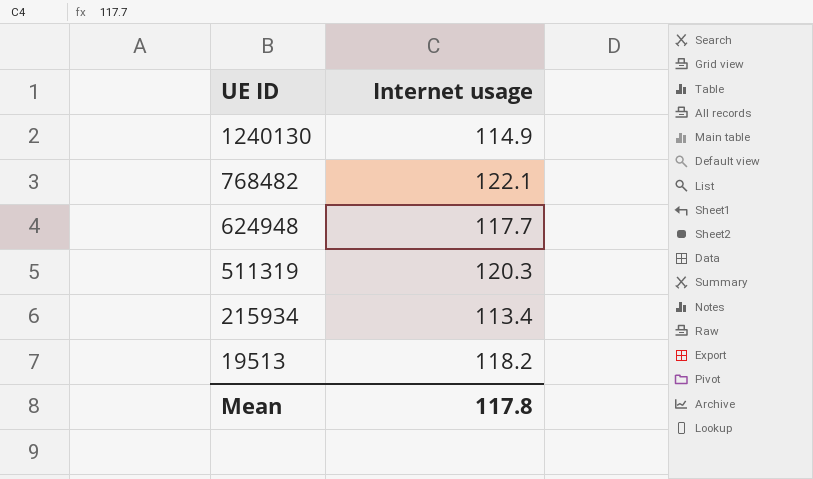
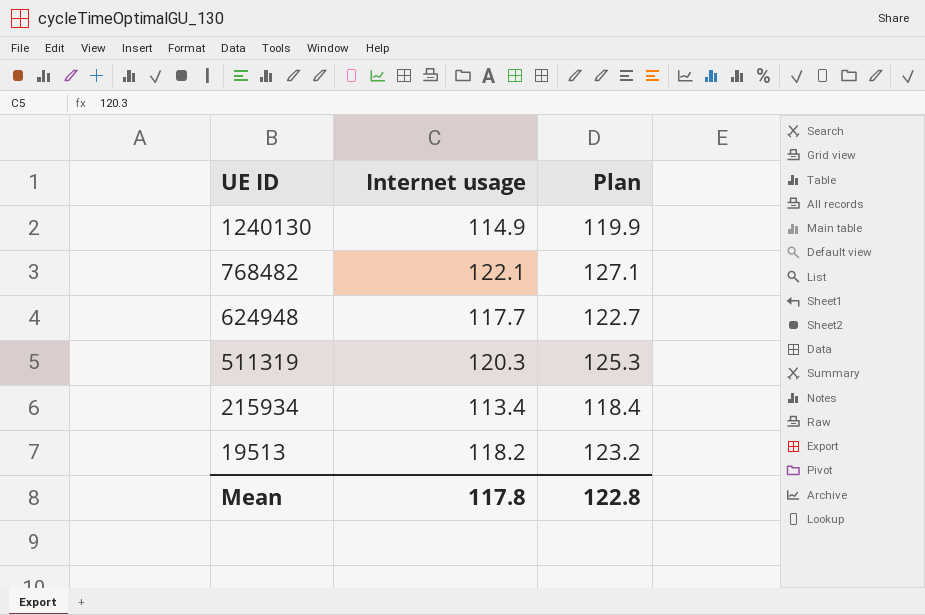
column Plan | formula: none -> [Internet usage] + 5

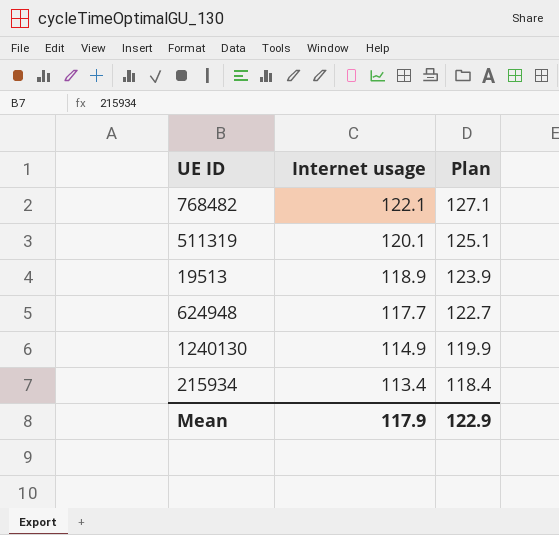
row order: UE ID descending -> Internet usage descending
511319 | Internet usage: 120.3 -> 120.1
511319 | Plan: 125.3 -> 125.1
19513 | Internet usage: 118.2 -> 118.9
19513 | Plan: 123.2 -> 123.9
Mean | Internet usage: 117.8 -> 117.9
Mean | Plan: 122.8 -> 122.9

